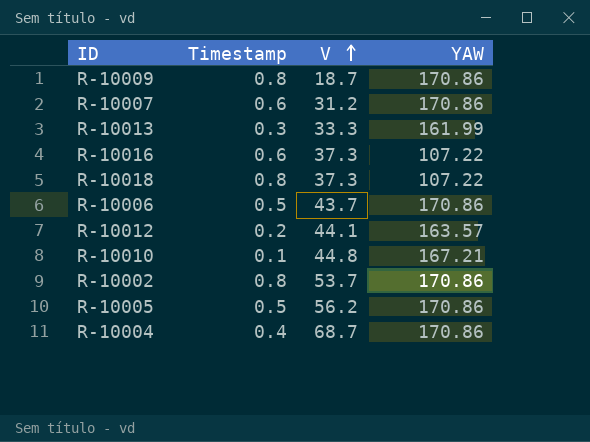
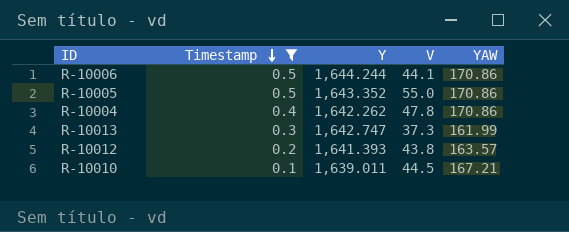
filter: none -> Timestamp <= 0.5
row order: V ascending -> Timestamp descending
column Y | position: none -> 3
R-10006 | V: 43.7 -> 44.1
R-10005 | V: 56.2 -> 55.0
R-10004 | V: 68.7 -> 47.8
R-10013 | V: 33.3 -> 37.3
R-10012 | V: 44.1 -> 43.8
R-10010 | V: 44.8 -> 44.5

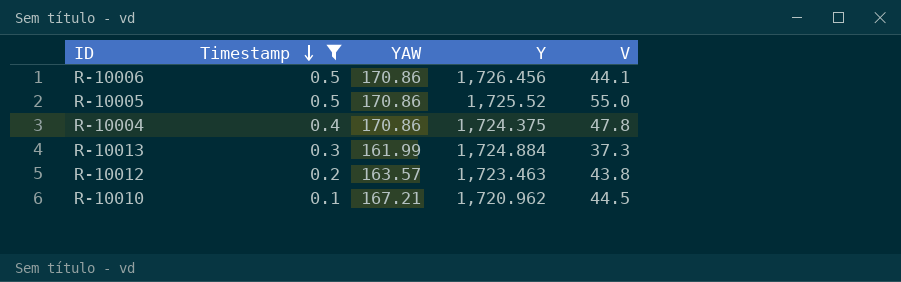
column YAW | position: 5 -> 3
R-10006 | Y: 1,644.244 -> 1,726.456
R-10005 | Y: 1,643.352 -> 1,725.52
R-10004 | Y: 1,642.262 -> 1,724.375
R-10013 | Y: 1,642.747 -> 1,724.884
R-10012 | Y: 1,641.393 -> 1,723.463
R-10010 | Y: 1,639.011 -> 1,720.962

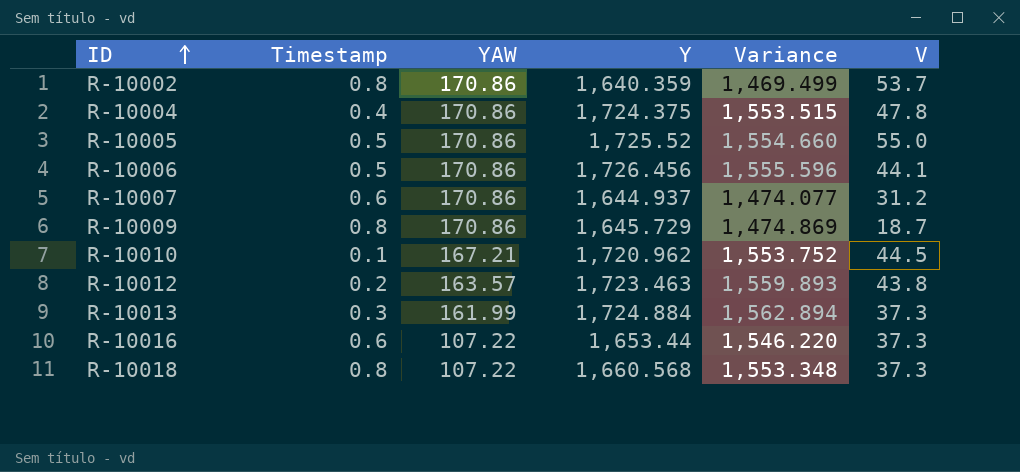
filter: Timestamp <= 0.5 -> none
row order: Timestamp descending -> ID ascending
column Variance | formula: none -> [Y] - [YAW]

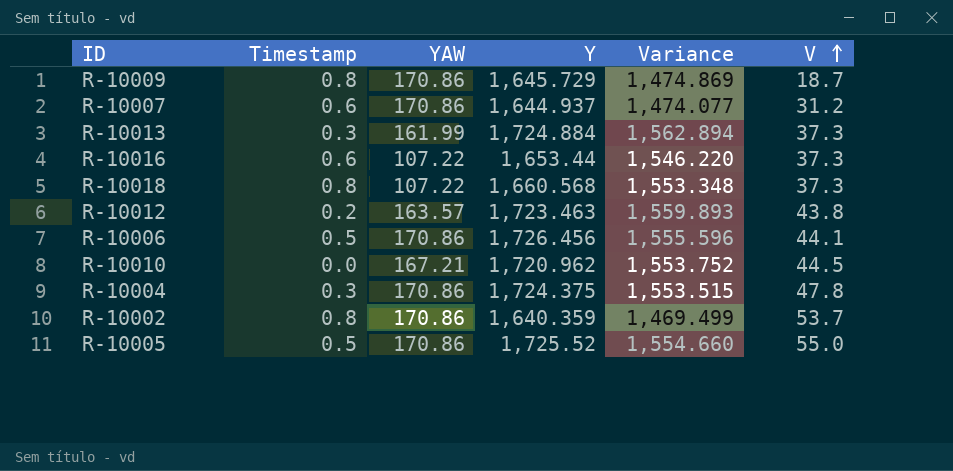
row order: ID ascending -> V ascending
R-10010 | Timestamp: 0.1 -> 0.0
R-10004 | Timestamp: 0.4 -> 0.3

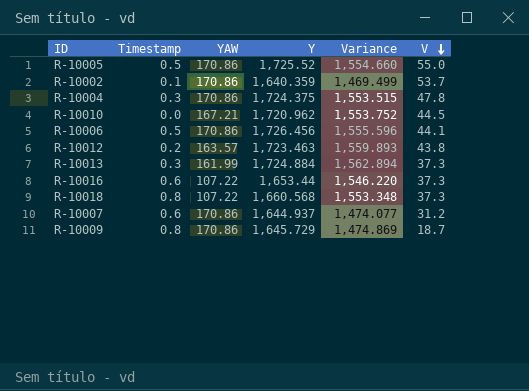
row order: V ascending -> V descending
R-10002 | Timestamp: 0.8 -> 0.1

